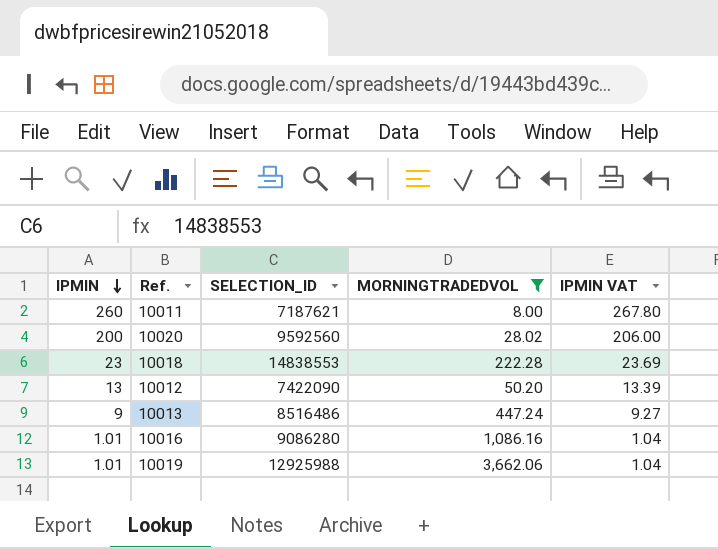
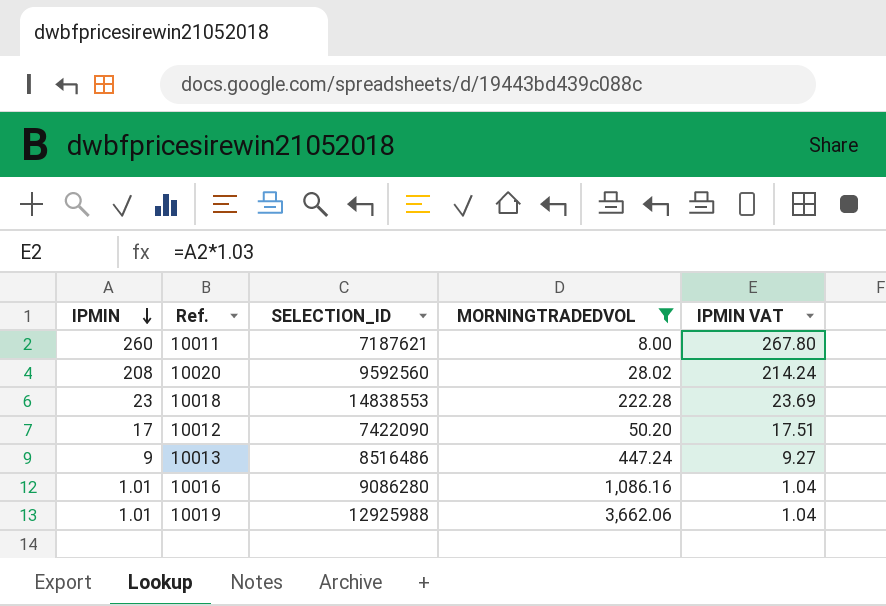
10020 | IPMIN: 200 -> 208
10020 | IPMIN VAT: 206.00 -> 214.24
10012 | IPMIN: 13 -> 17
10012 | IPMIN VAT: 13.39 -> 17.51

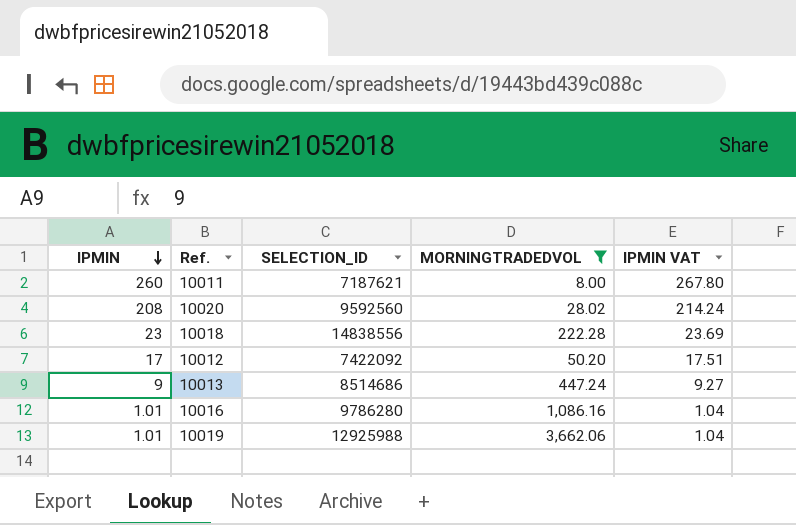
10018 | SELECTION_ID: 14838553 -> 14838556
10012 | SELECTION_ID: 7422090 -> 7422092
10013 | SELECTION_ID: 8516486 -> 8514686
10016 | SELECTION_ID: 9086280 -> 9786280

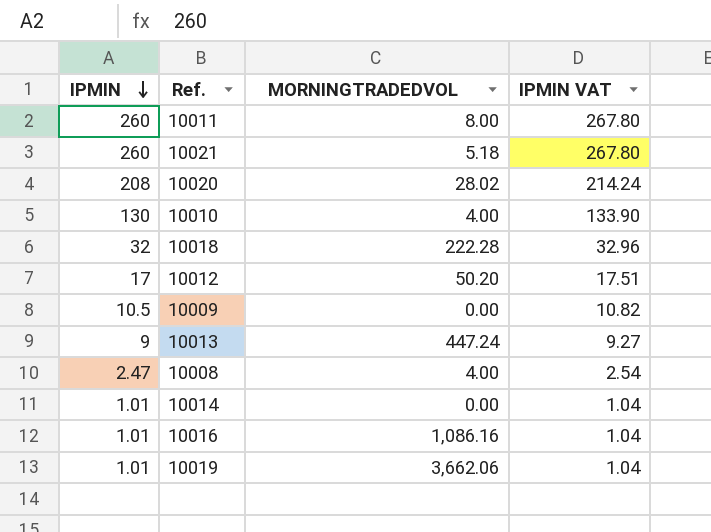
filter: MORNINGTRADEDVOL >= 8.00 -> none
column SELECTION_ID | position: 3 -> none
10018 | IPMIN: 23 -> 32
10018 | IPMIN VAT: 23.69 -> 32.96

